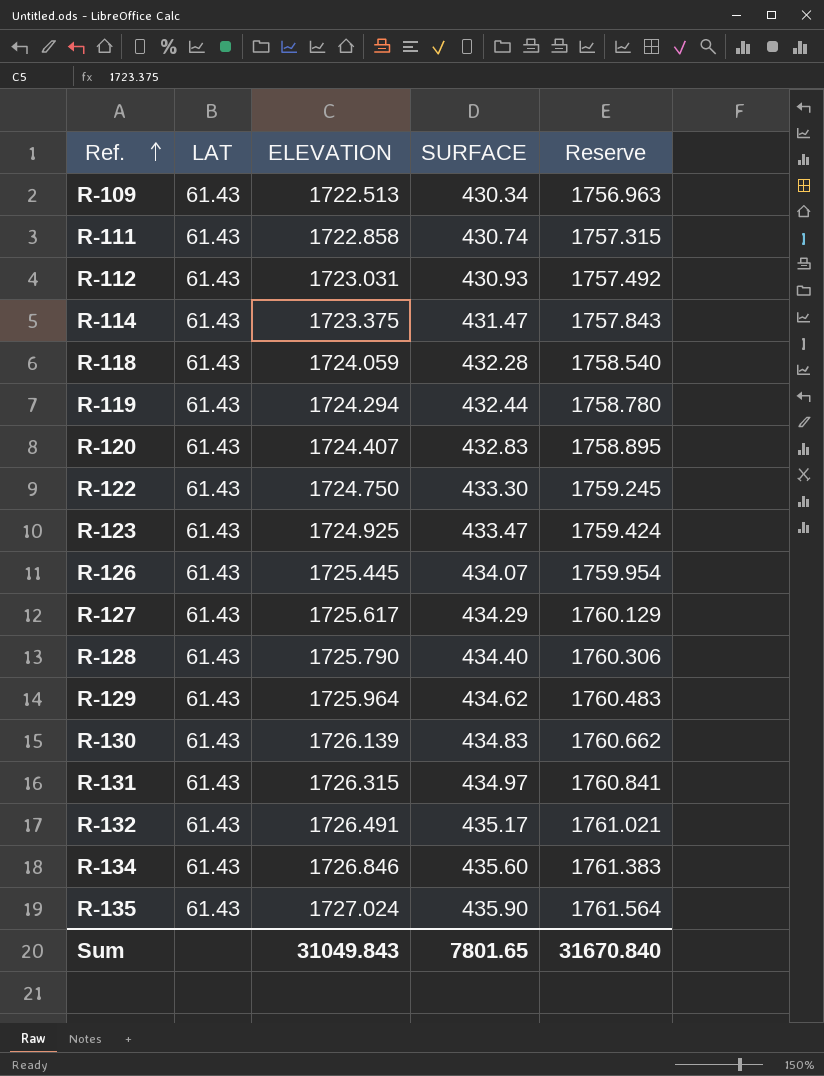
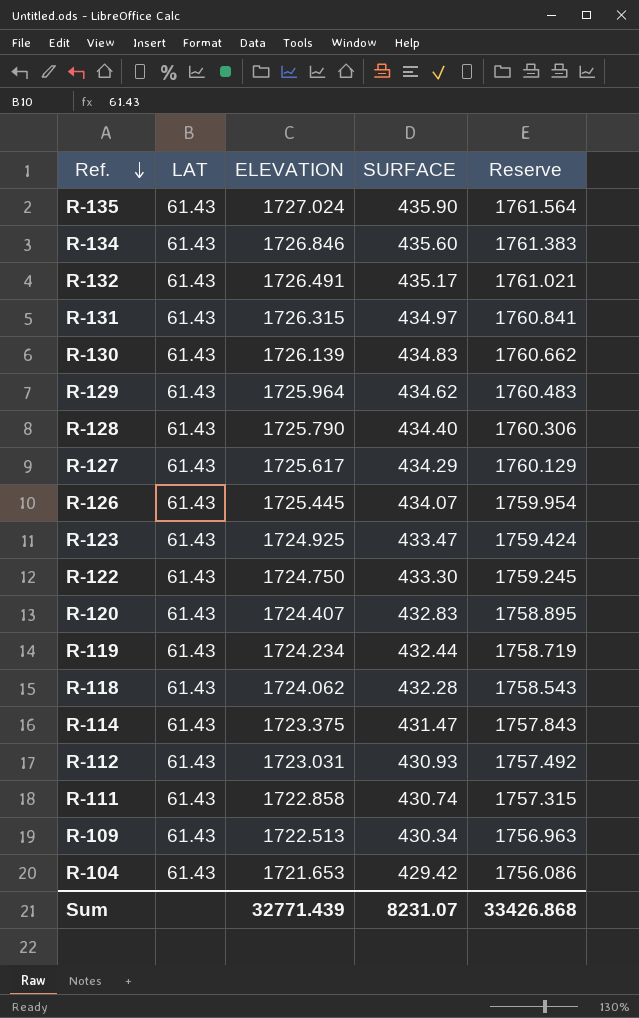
row order: Ref. ascending -> Ref. descending
R-119 | ELEVATION: 1724.294 -> 1724.234
R-119 | Reserve: 1758.780 -> 1758.719
R-118 | ELEVATION: 1724.059 -> 1724.062
R-118 | Reserve: 1758.540 -> 1758.543
row R-104: none -> 61.43 | 1721.653 | 429.42 | 1756.086
Sum | ELEVATION: 31049.843 -> 32771.439
Sum | SURFACE: 7801.65 -> 8231.07
Sum | Reserve: 31670.840 -> 33426.868

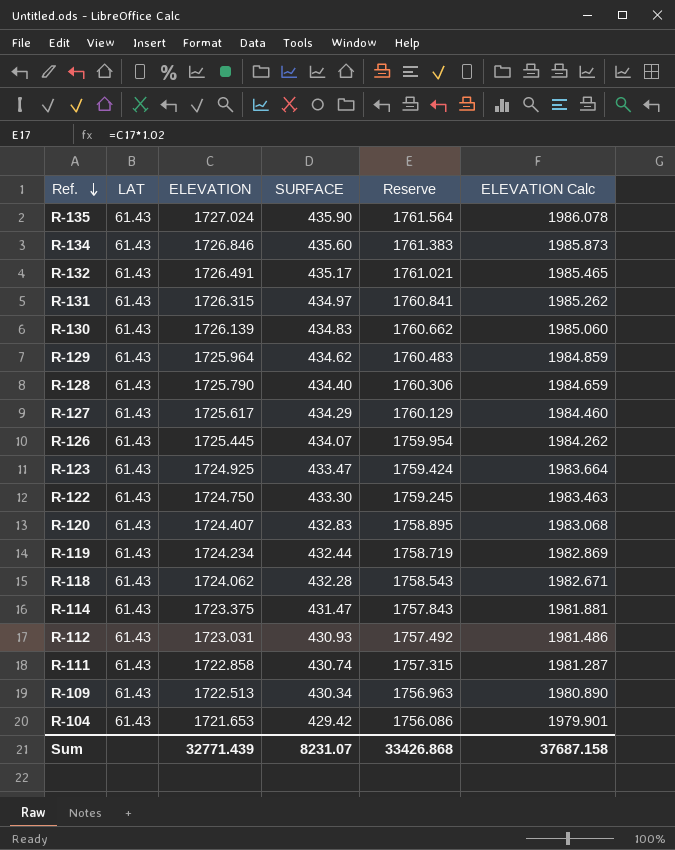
column ELEVATION Calc | formula: none -> [ELEVATION] * 1.15

